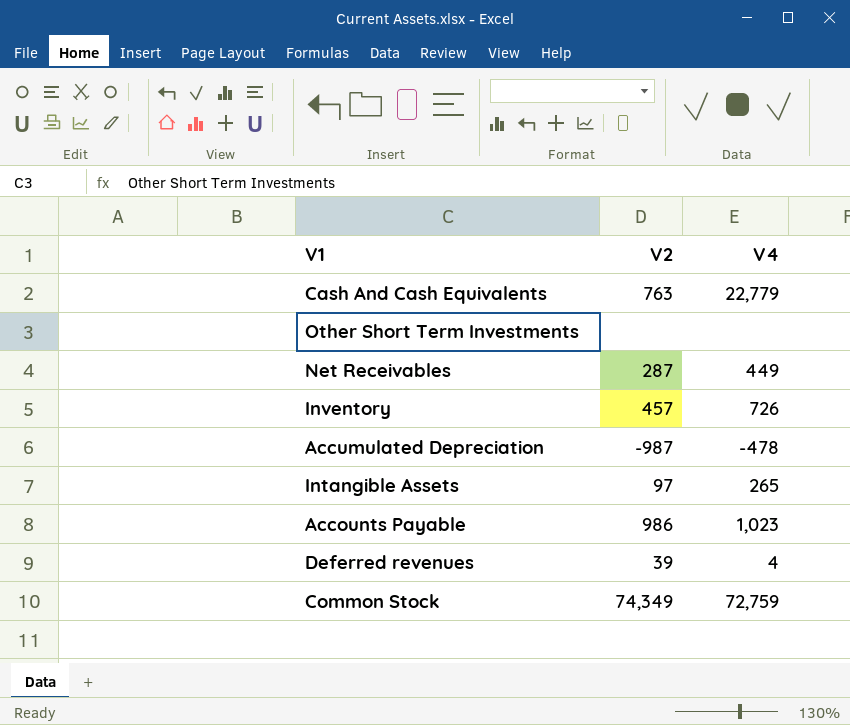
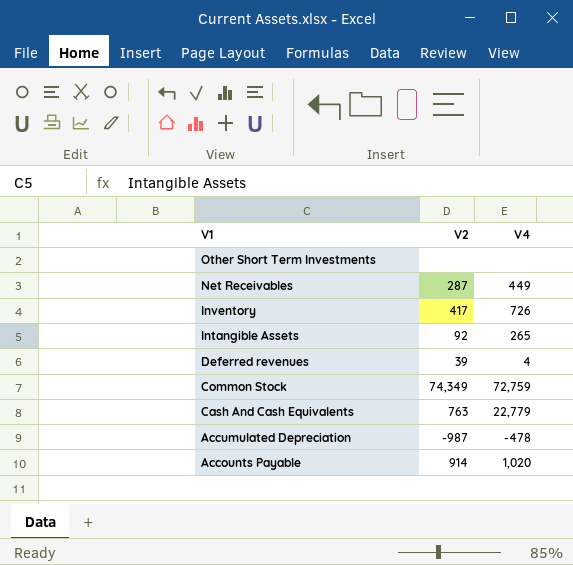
row order: none -> V1 descending
Inventory | V2: 457 -> 417
Intangible Assets | V2: 97 -> 92
Accounts Payable | V2: 986 -> 914
Accounts Payable | V4: 1,023 -> 1,020

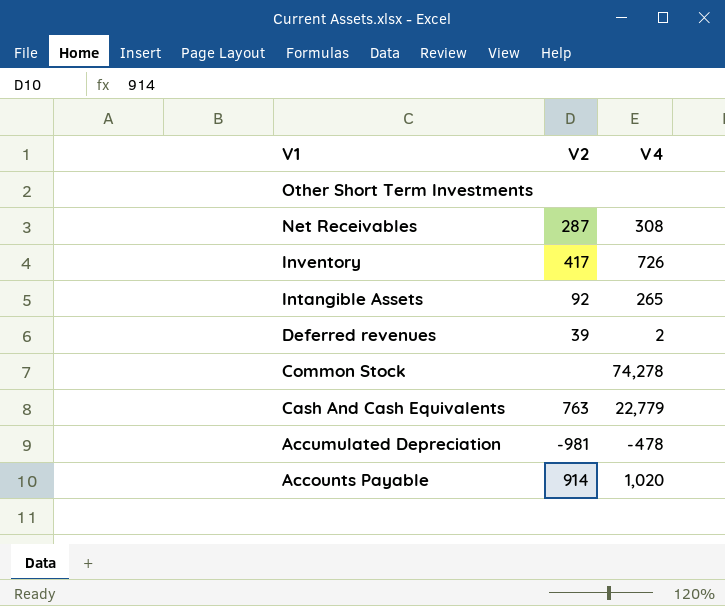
Net Receivables | V4: 449 -> 308
Deferred revenues | V4: 4 -> 2
Common Stock | V2: 74,349 -> none
Common Stock | V4: 72,759 -> 74,278
Accumulated Depreciation | V2: -987 -> -981

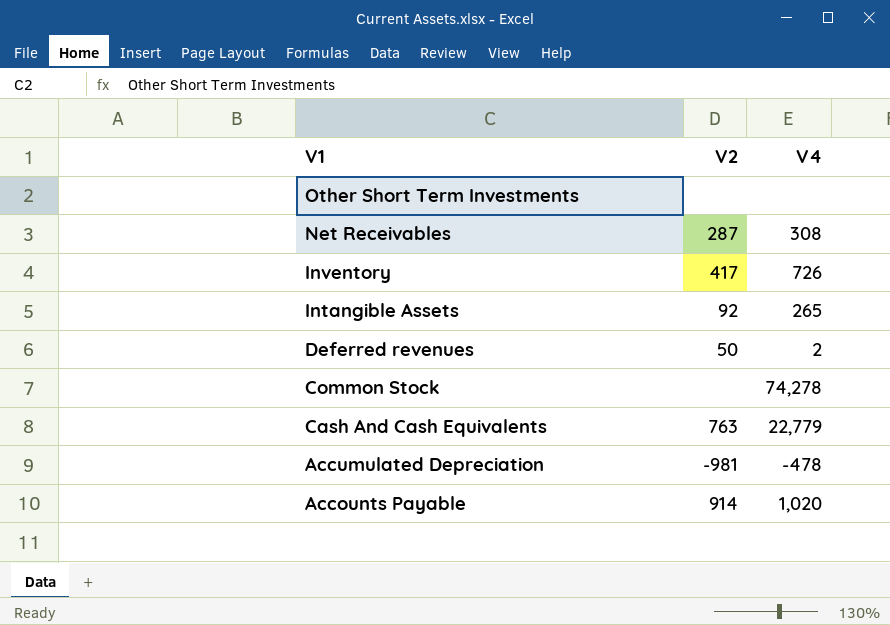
Deferred revenues | V2: 39 -> 50

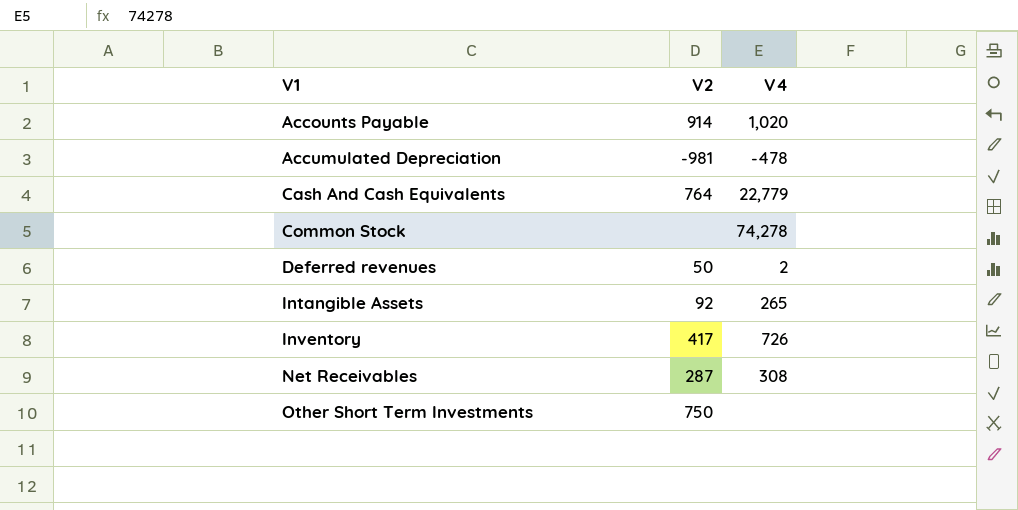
row order: V1 descending -> V1 ascending
Cash And Cash Equivalents | V2: 763 -> 764
Other Short Term Investments | V2: none -> 750

